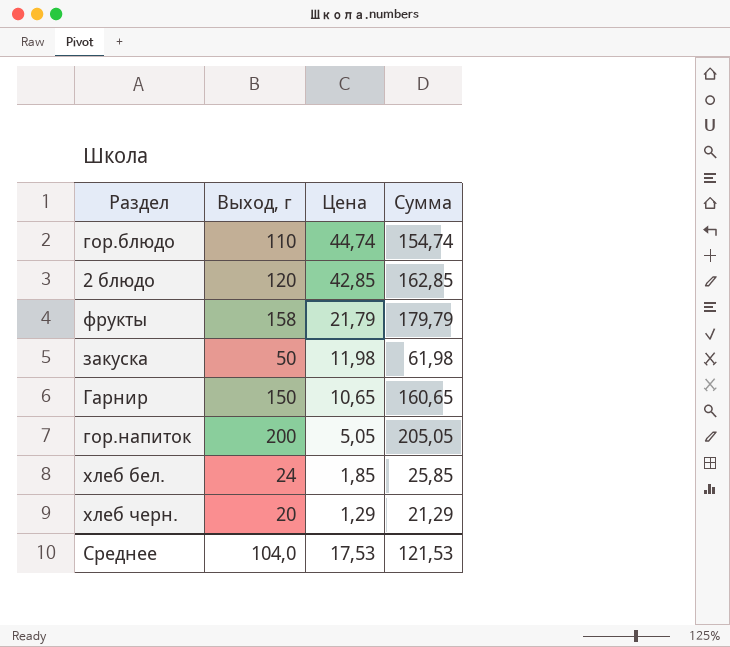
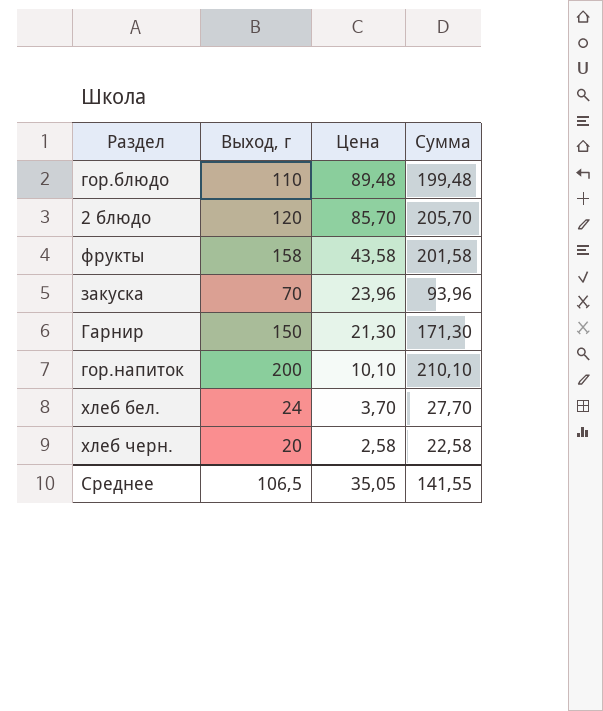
гор.блюдо | Цена: 44,74 -> 89,48
гор.блюдо | Сумма: 154,74 -> 199,48
2 блюдо | Цена: 42,85 -> 85,70
2 блюдо | Сумма: 162,85 -> 205,70
фрукты | Цена: 21,79 -> 43,58
фрукты | Сумма: 179,79 -> 201,58
закуска | Выход, г: 50 -> 70
закуска | Цена: 11,98 -> 23,96
закуска | Сумма: 61,98 -> 93,96
Гарнир | Цена: 10,65 -> 21,30
Гарнир | Сумма: 160,65 -> 171,30
гор.напиток | Цена: 5,05 -> 10,10
гор.напиток | Сумма: 205,05 -> 210,10
хлеб бел. | Цена: 1,85 -> 3,70
хлеб бел. | Сумма: 25,85 -> 27,70
хлеб черн. | Цена: 1,29 -> 2,58
хлеб черн. | Сумма: 21,29 -> 22,58
Среднее | Выход, г: 104,0 -> 106,5
Среднее | Цена: 17,53 -> 35,05
Среднее | Сумма: 121,53 -> 141,55

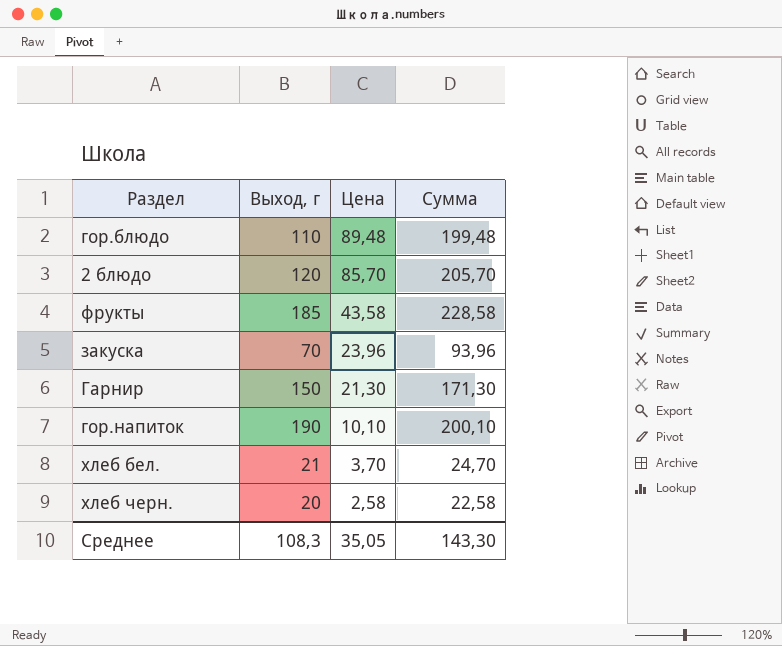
фрукты | Выход, г: 158 -> 185
фрукты | Сумма: 201,58 -> 228,58
гор.напиток | Выход, г: 200 -> 190
гор.напиток | Сумма: 210,10 -> 200,10
хлеб бел. | Выход, г: 24 -> 21
хлеб бел. | Сумма: 27,70 -> 24,70
Среднее | Выход, г: 106,5 -> 108,3
Среднее | Сумма: 141,55 -> 143,30

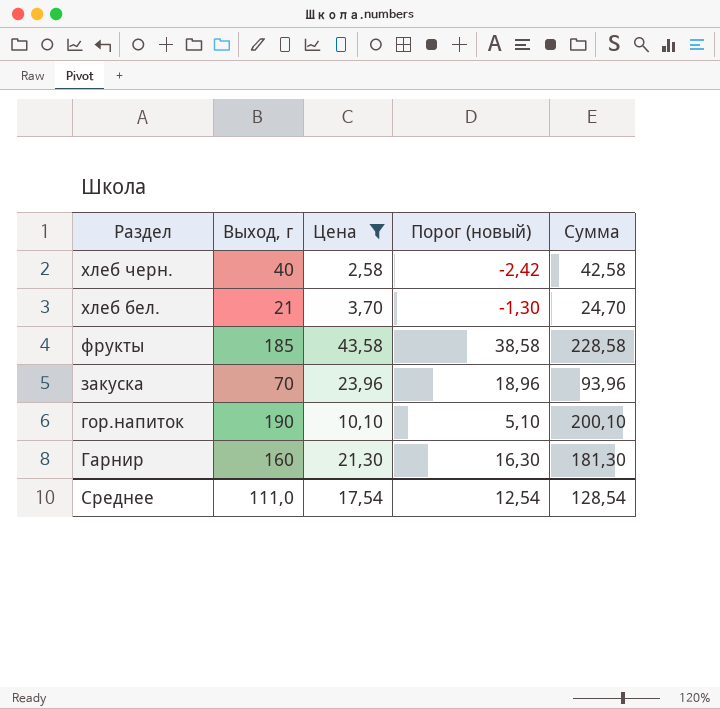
filter: none -> Цена <= 43,58
row order: Цена descending -> Раздел descending
column Порог (новый) | formula: none -> [Цена] - 5
хлеб черн. | Выход, г: 20 -> 40
хлеб черн. | Сумма: 22,58 -> 42,58
Гарнир | Выход, г: 150 -> 160
Гарнир | Сумма: 171,30 -> 181,30
Среднее | Выход, г: 108,3 -> 111,0
Среднее | Цена: 35,05 -> 17,54
Среднее | Сумма: 143,30 -> 128,54

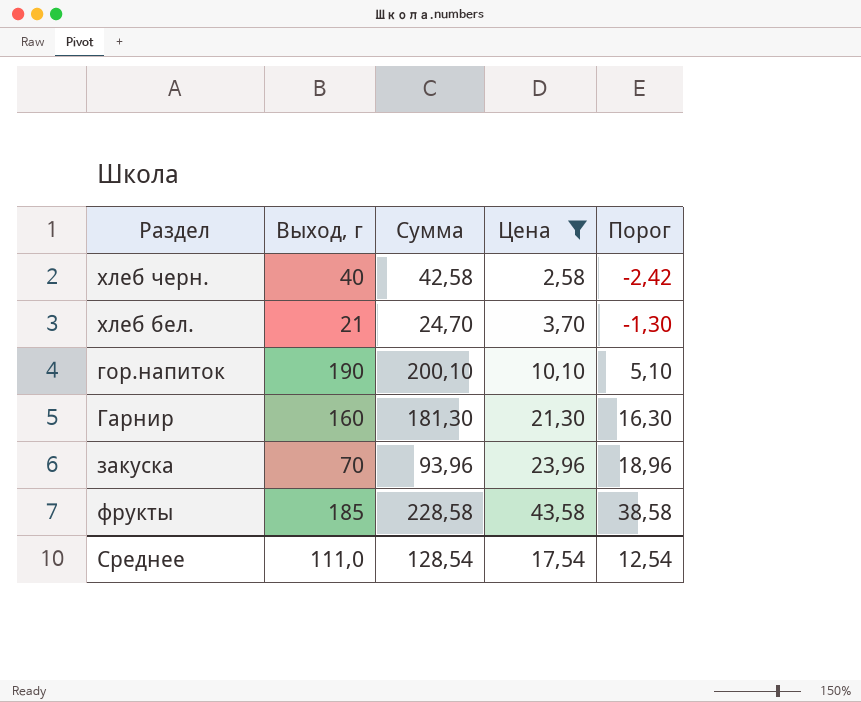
row order: Раздел descending -> Цена ascending
column Сумма | position: 5 -> 3
column name: Порог (новый) -> Порог

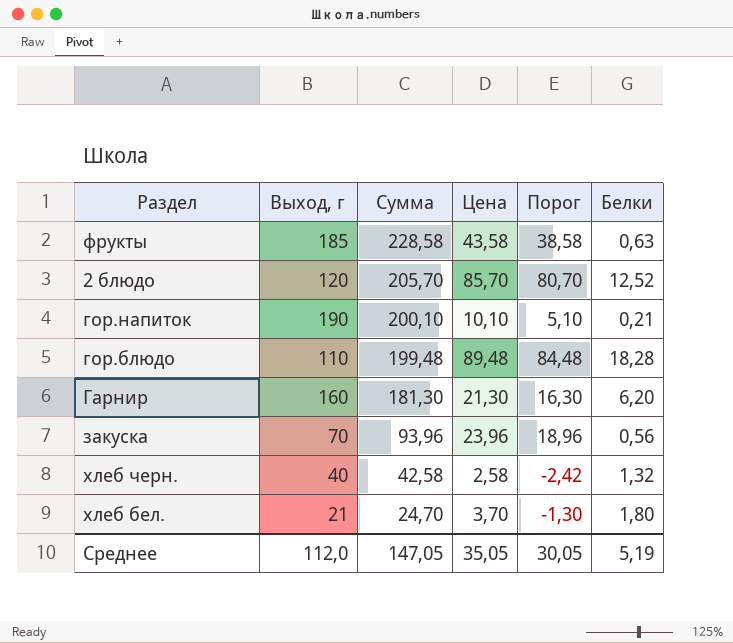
filter: Цена <= 43,58 -> none
row order: Цена ascending -> Сумма descending
column Белки | position: none -> 6
Среднее | Выход, г: 111,0 -> 112,0
Среднее | Сумма: 128,54 -> 147,05
Среднее | Цена: 17,54 -> 35,05
Среднее | Порог: 12,54 -> 30,05

